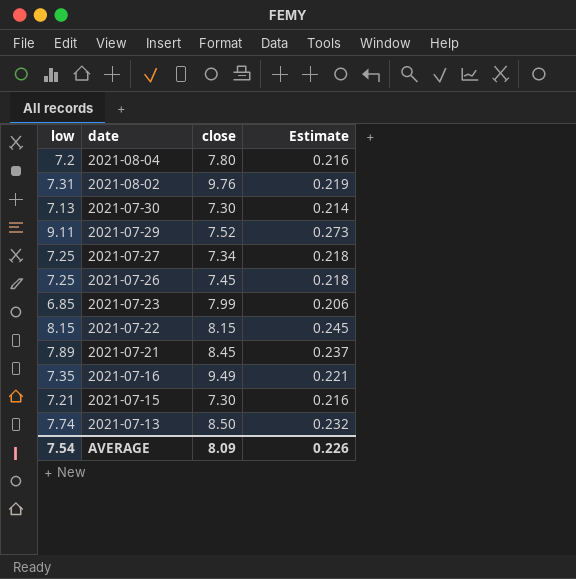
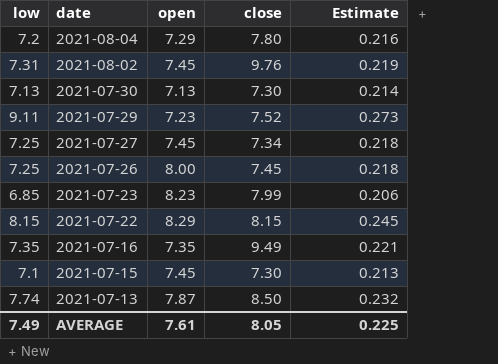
column open | position: none -> 3
row 2021-07-21: 7.89 | 8.45 | 0.237 -> none
2021-07-15 | low: 7.21 -> 7.1
2021-07-15 | Estimate: 0.216 -> 0.213
AVERAGE | low: 7.54 -> 7.49
AVERAGE | close: 8.09 -> 8.05
AVERAGE | Estimate: 0.226 -> 0.225

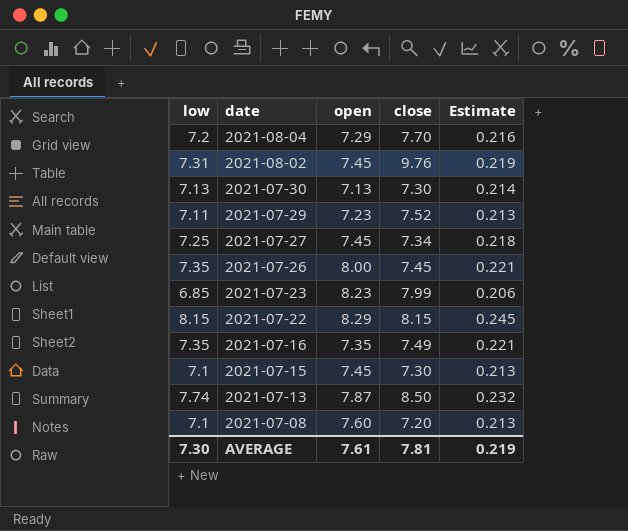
2021-08-04 | close: 7.80 -> 7.70
2021-07-29 | low: 9.11 -> 7.11
2021-07-29 | Estimate: 0.273 -> 0.213
2021-07-26 | low: 7.25 -> 7.35
2021-07-26 | Estimate: 0.218 -> 0.221
2021-07-16 | close: 9.49 -> 7.49
row 2021-07-08: none -> 7.1 | 7.60 | 7.20 | 0.213
AVERAGE | low: 7.49 -> 7.30
AVERAGE | close: 8.05 -> 7.81
AVERAGE | Estimate: 0.225 -> 0.219

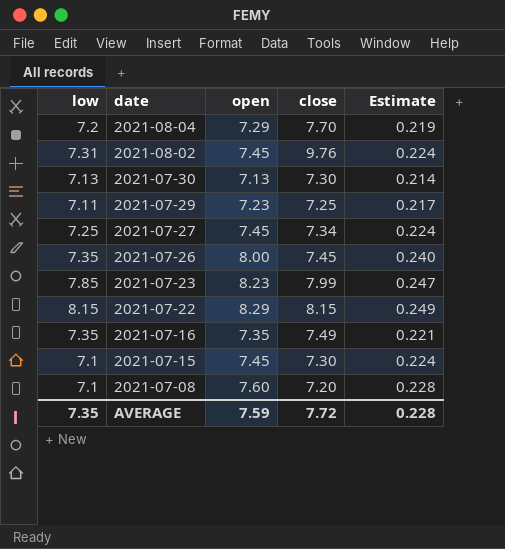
column Estimate | formula: [low] * 0.03 -> [open] * 0.03
row 2021-07-13: 7.74 | 7.87 | 8.50 | 0.232 -> none
2021-07-29 | close: 7.52 -> 7.25
2021-07-23 | low: 6.85 -> 7.85
AVERAGE | low: 7.30 -> 7.35
AVERAGE | open: 7.61 -> 7.59
AVERAGE | close: 7.81 -> 7.72
AVERAGE | Estimate: 0.219 -> 0.228

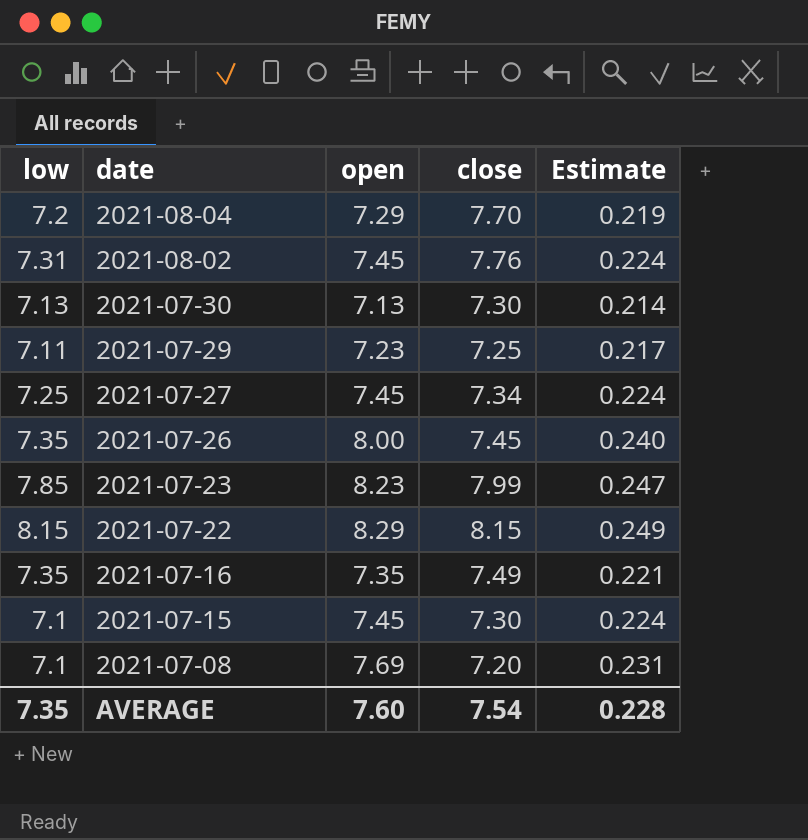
2021-08-02 | close: 9.76 -> 7.76
2021-07-08 | open: 7.60 -> 7.69
2021-07-08 | Estimate: 0.228 -> 0.231
AVERAGE | open: 7.59 -> 7.60
AVERAGE | close: 7.72 -> 7.54

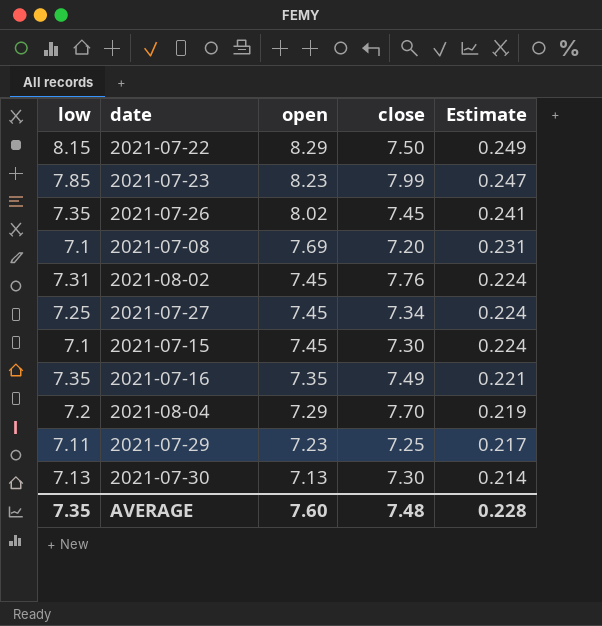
row order: date descending -> open descending
2021-07-22 | close: 8.15 -> 7.50
2021-07-26 | open: 8.00 -> 8.02
2021-07-26 | Estimate: 0.240 -> 0.241
AVERAGE | close: 7.54 -> 7.48

